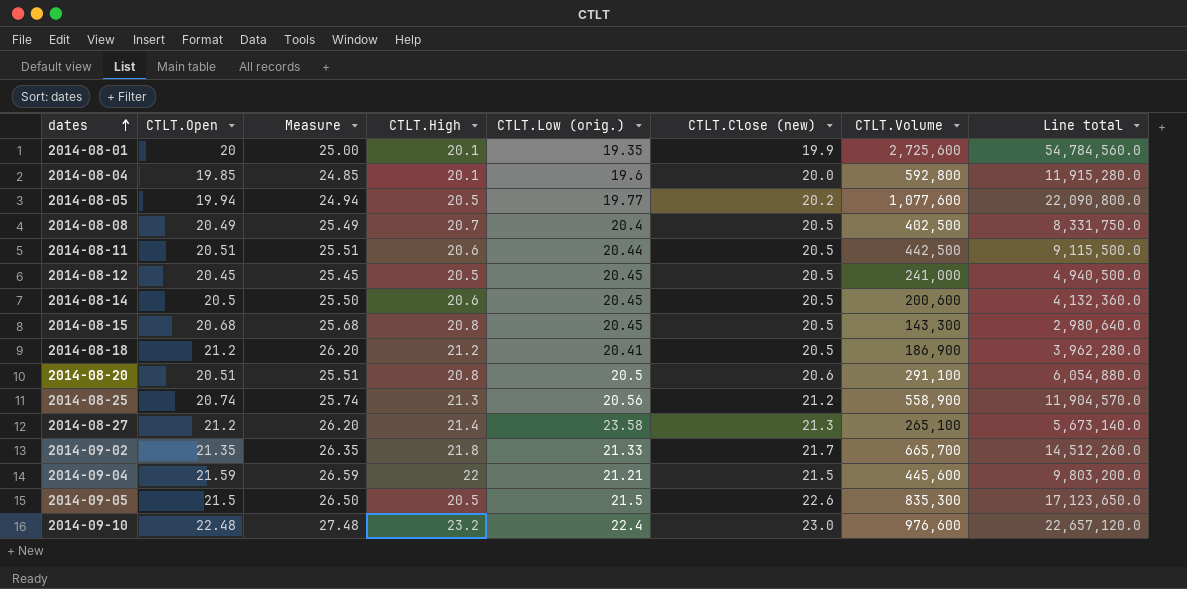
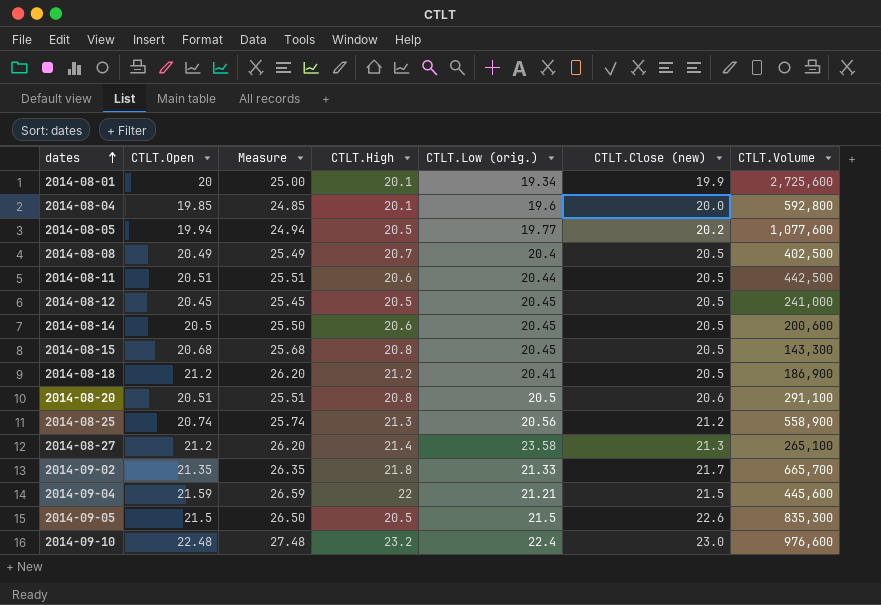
column Line total | formula: [CTLT.High] * [CTLT.Volume] -> none
2014-08-01 | CTLT.Low (orig.): 19.35 -> 19.34

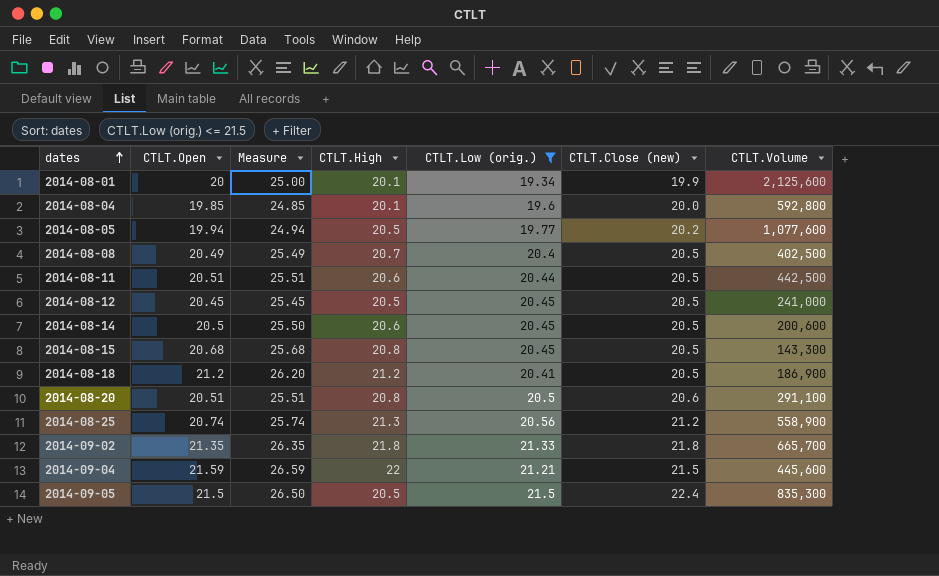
filter: none -> CTLT.Low (orig.) <= 21.5
2014-08-01 | CTLT.Volume: 2,725,600 -> 2,125,600
2014-09-02 | CTLT.Close (new): 21.7 -> 21.8
2014-09-05 | CTLT.Close (new): 22.6 -> 22.4

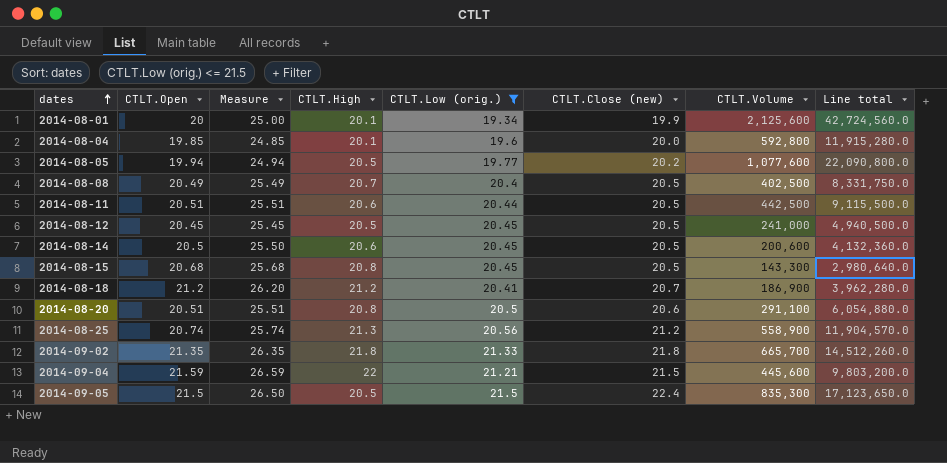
column Line total | formula: none -> [CTLT.High] * [CTLT.Volume]
2014-08-18 | CTLT.Close (new): 20.5 -> 20.7

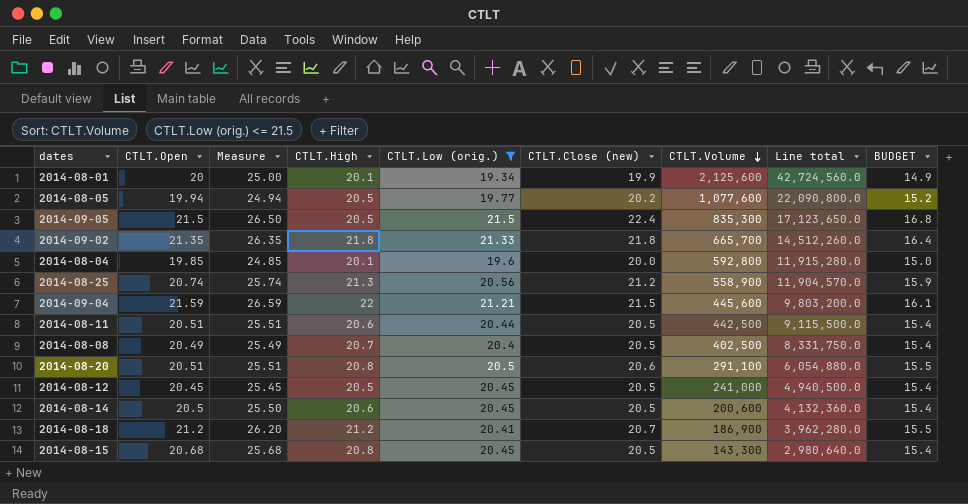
row order: dates ascending -> CTLT.Volume descending
column BUDGET | formula: none -> [CTLT.Close (new)] * 0.75

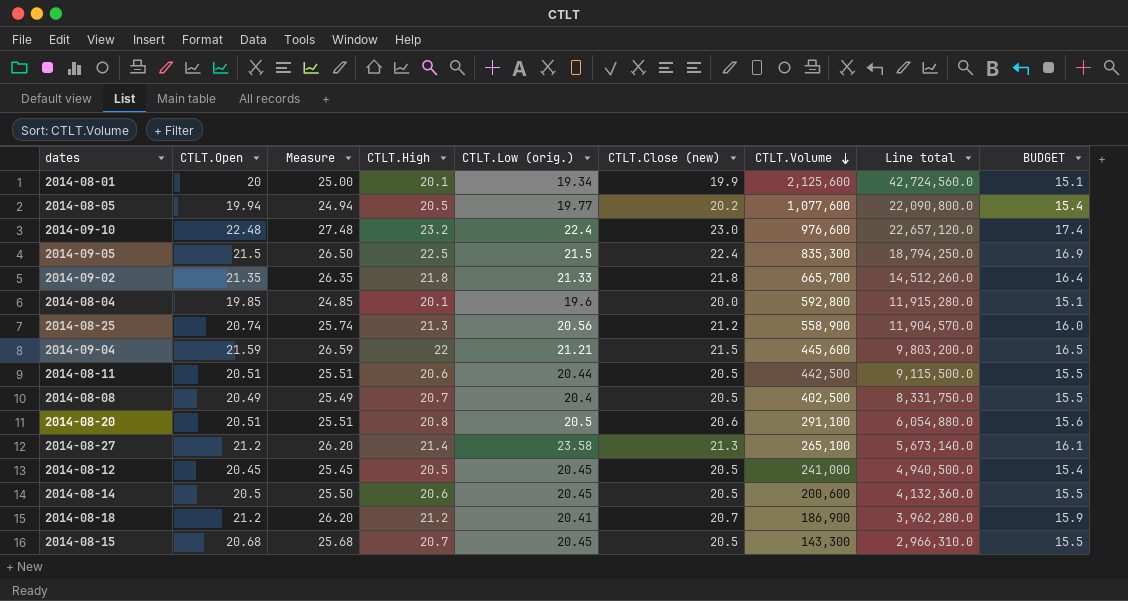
filter: CTLT.Low (orig.) <= 21.5 -> none
column BUDGET | formula: [CTLT.Close (new)] * 0.75 -> [CTLT.High] * 0.75
2014-09-05 | CTLT.High: 20.5 -> 22.5
2014-09-05 | Line total: 17,123,650.0 -> 18,794,250.0
2014-08-15 | CTLT.High: 20.8 -> 20.7
2014-08-15 | Line total: 2,980,640.0 -> 2,966,310.0

